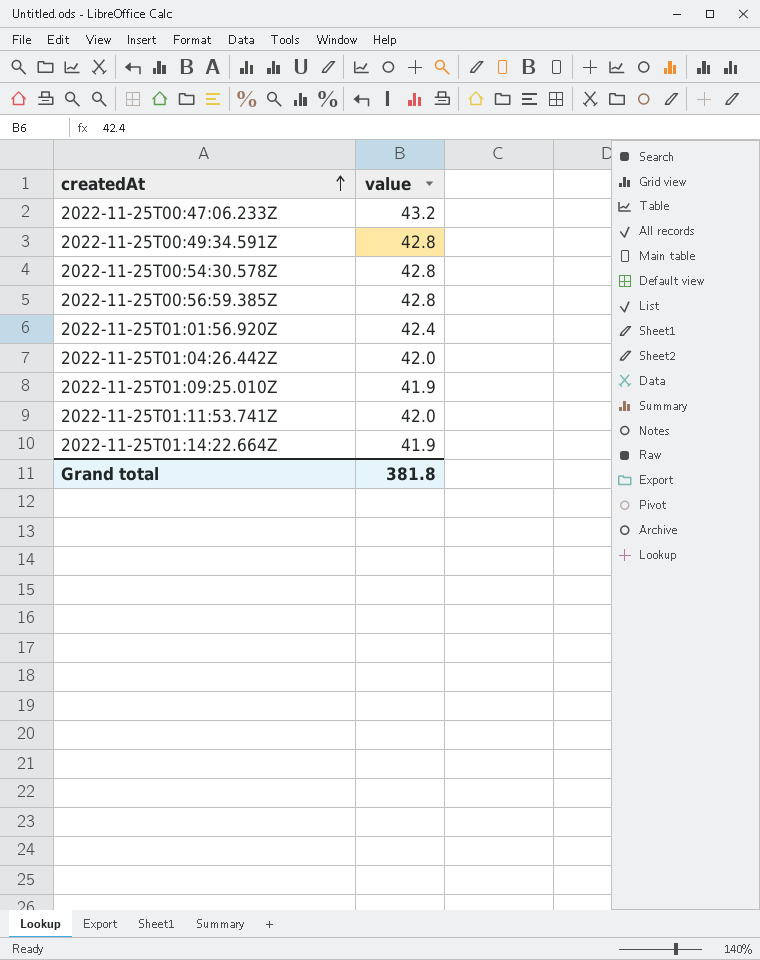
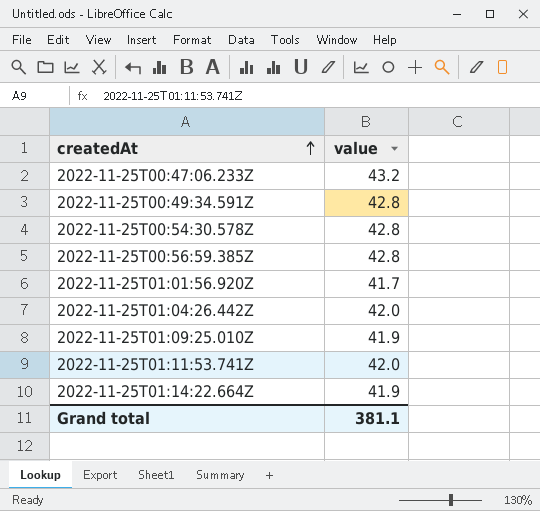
2022-11-25T01:01:56.920Z | value: 42.4 -> 41.7
Grand total | value: 381.8 -> 381.1

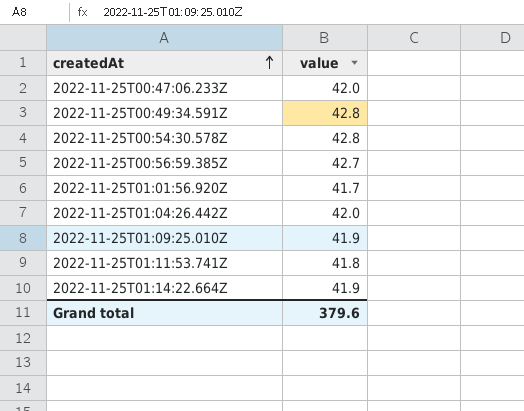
2022-11-25T00:47:06.233Z | value: 43.2 -> 42.0
2022-11-25T00:56:59.385Z | value: 42.8 -> 42.7
2022-11-25T01:11:53.741Z | value: 42.0 -> 41.8
Grand total | value: 381.1 -> 379.6

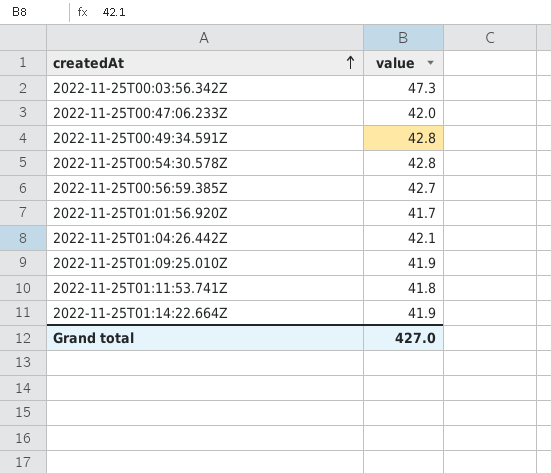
row 2022-11-25T00:03:56.342Z: none -> 47.3
2022-11-25T01:04:26.442Z | value: 42.0 -> 42.1
Grand total | value: 379.6 -> 427.0

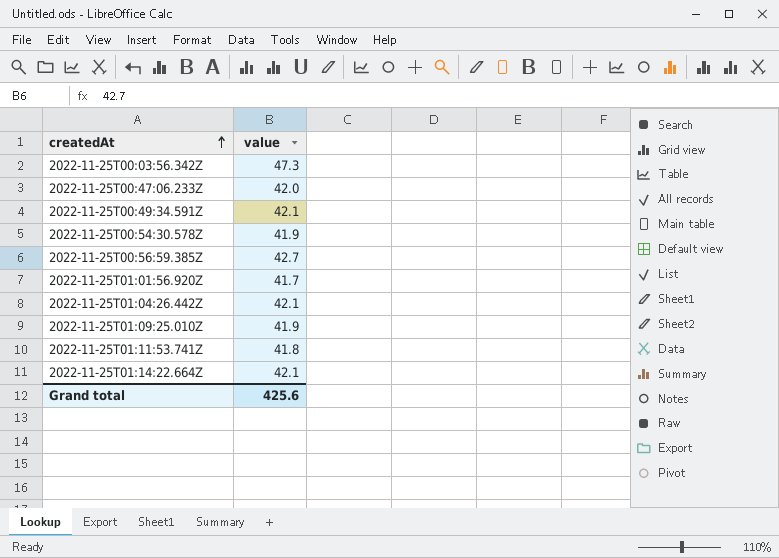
2022-11-25T00:49:34.591Z | value: 42.8 -> 42.1
2022-11-25T00:54:30.578Z | value: 42.8 -> 41.9
2022-11-25T01:14:22.664Z | value: 41.9 -> 42.1
Grand total | value: 427.0 -> 425.6

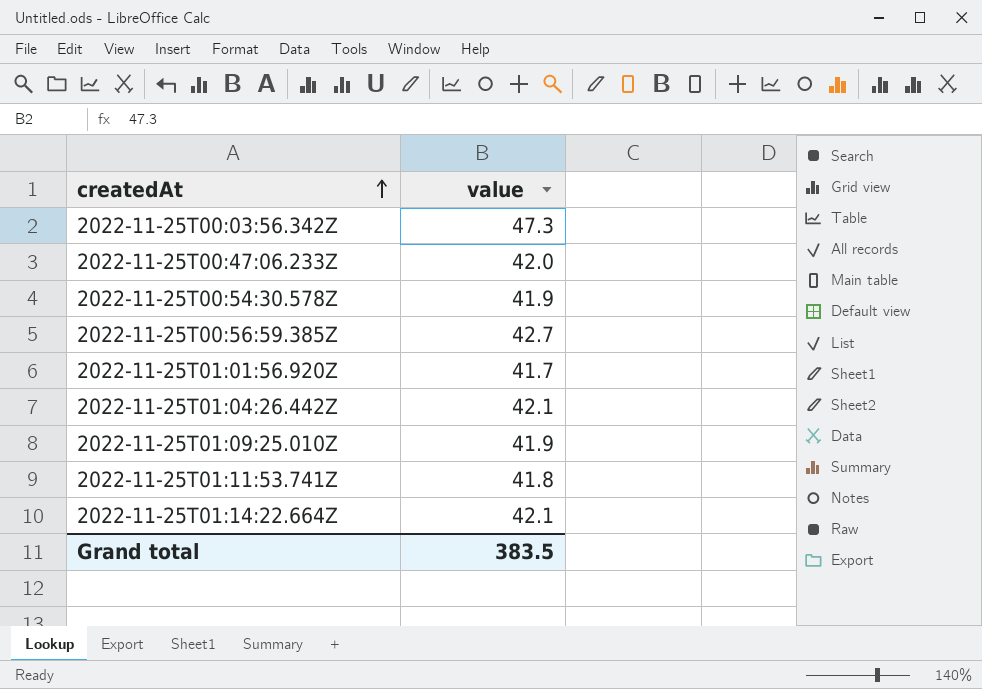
row 2022-11-25T00:49:34.591Z: 42.1 -> none
Grand total | value: 425.6 -> 383.5

